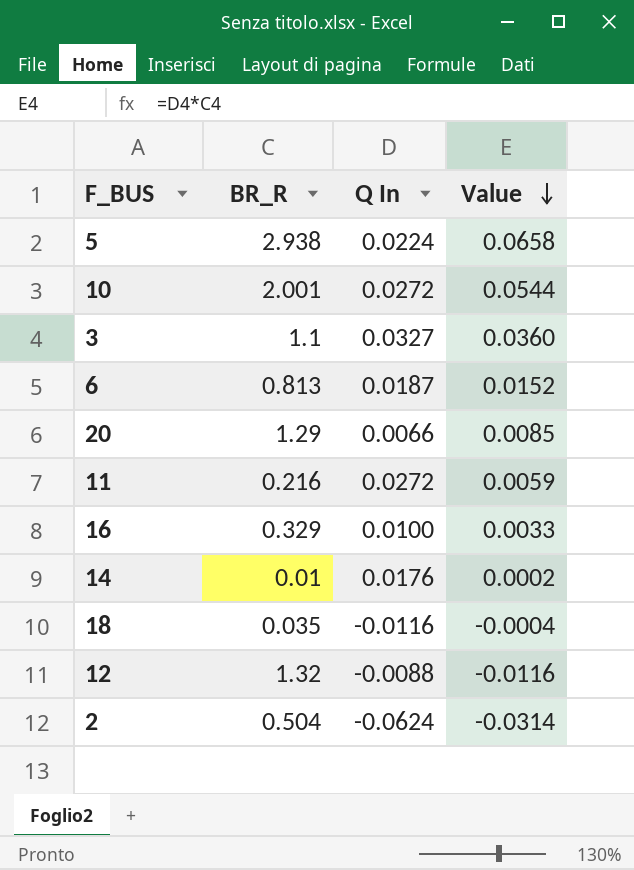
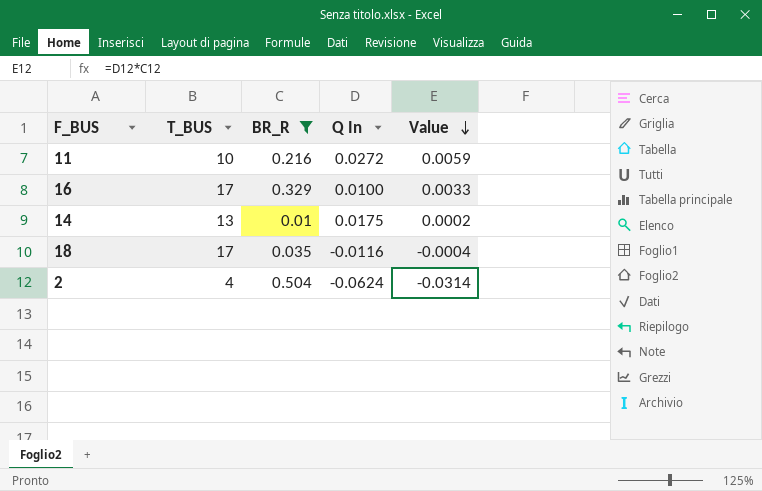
filter: none -> BR_R <= 0.504
column T_BUS | position: none -> 2
14 | Q In: 0.0176 -> 0.0175

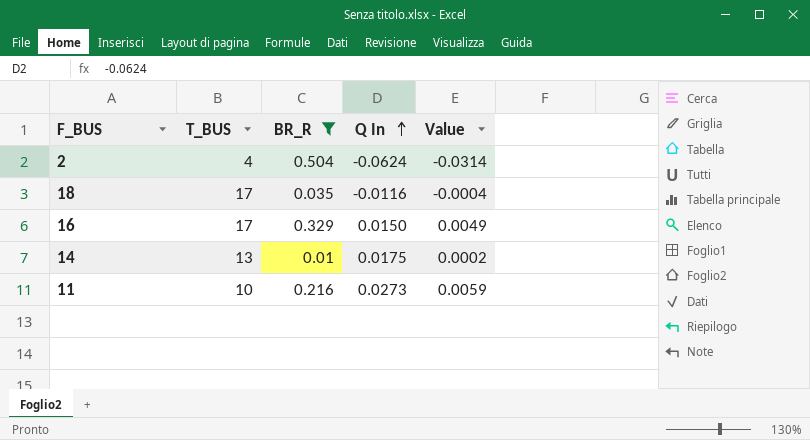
row order: Value descending -> Q In ascending
16 | Q In: 0.0100 -> 0.0150
16 | Value: 0.0033 -> 0.0049
11 | Q In: 0.0272 -> 0.0273

